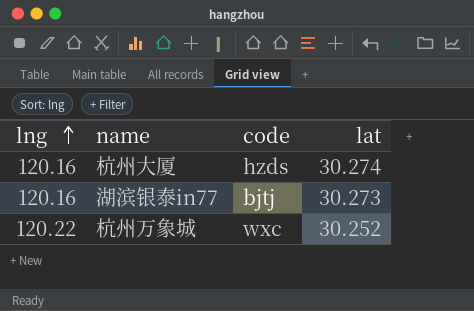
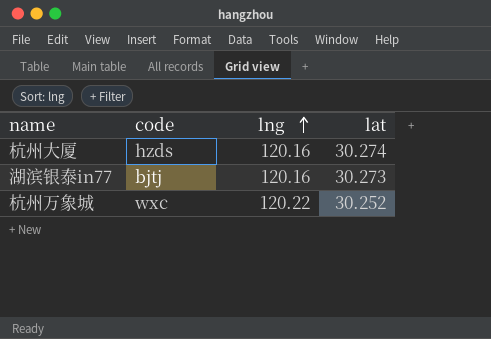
column lng | position: 1 -> 3

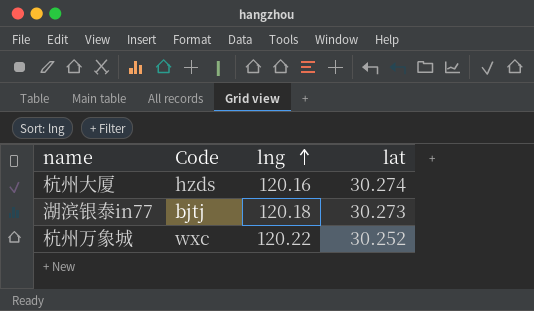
column name: code -> Code
湖滨银泰in77 | lng: 120.16 -> 120.18

